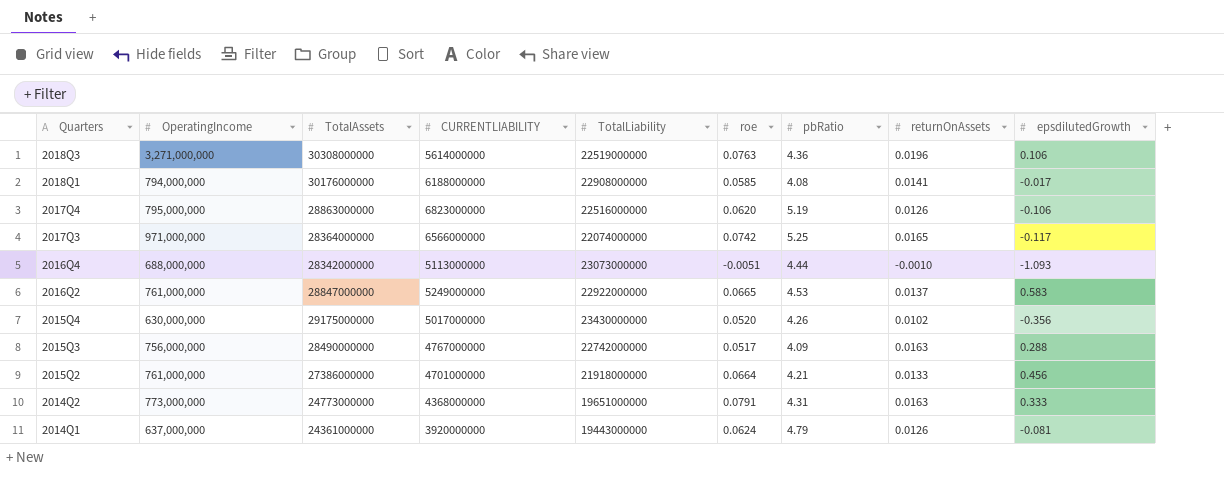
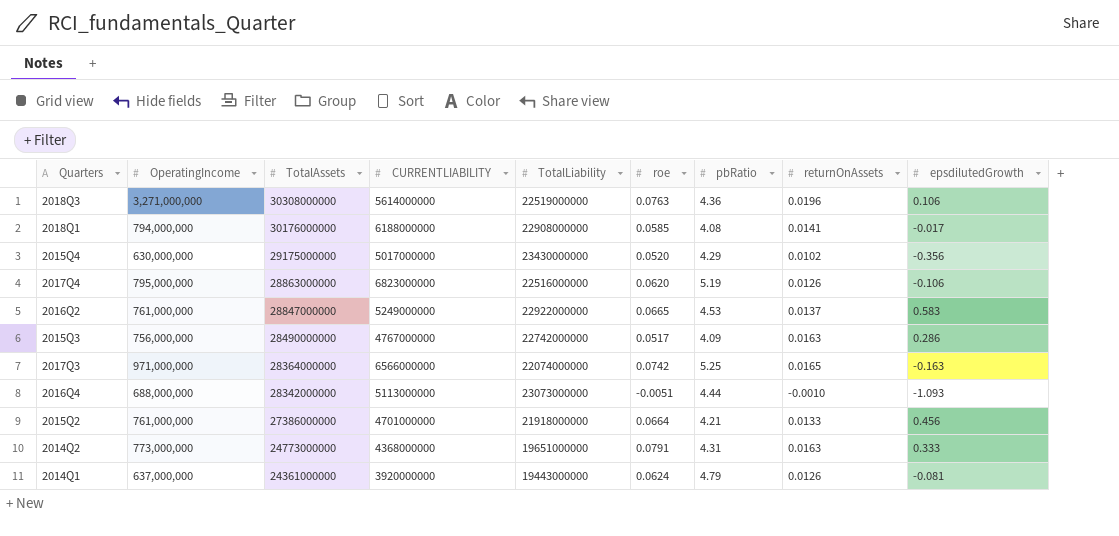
row order: Quarters descending -> TotalAssets descending
2015Q4 | pbRatio: 4.26 -> 4.29
2015Q3 | epsdilutedGrowth: 0.288 -> 0.286
2017Q3 | epsdilutedGrowth: -0.117 -> -0.163

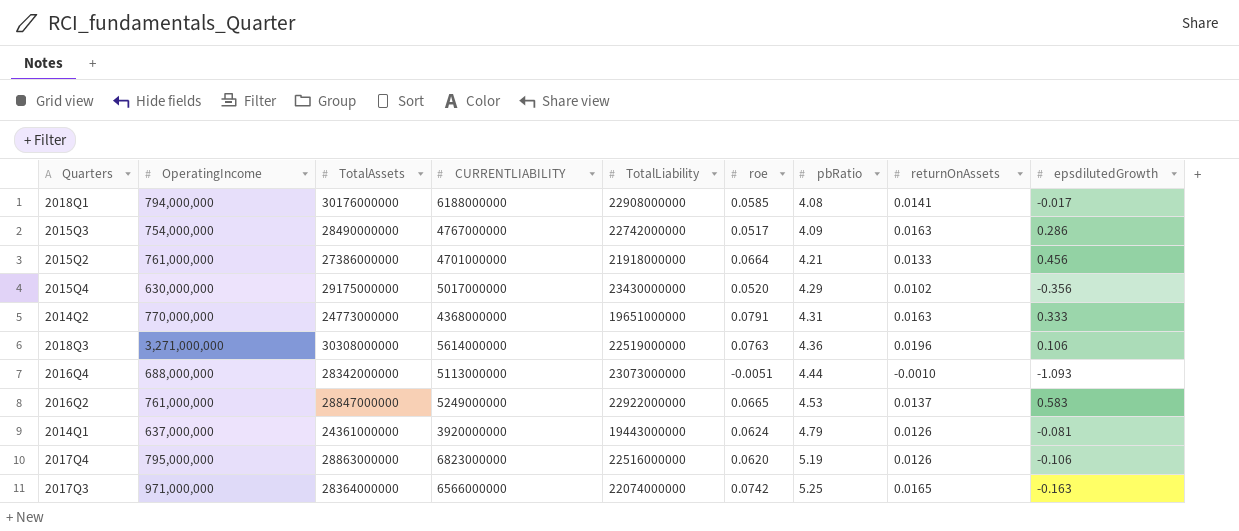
row order: TotalAssets descending -> pbRatio ascending
2015Q3 | OperatingIncome: 756,000,000 -> 754,000,000
2014Q2 | OperatingIncome: 773,000,000 -> 770,000,000

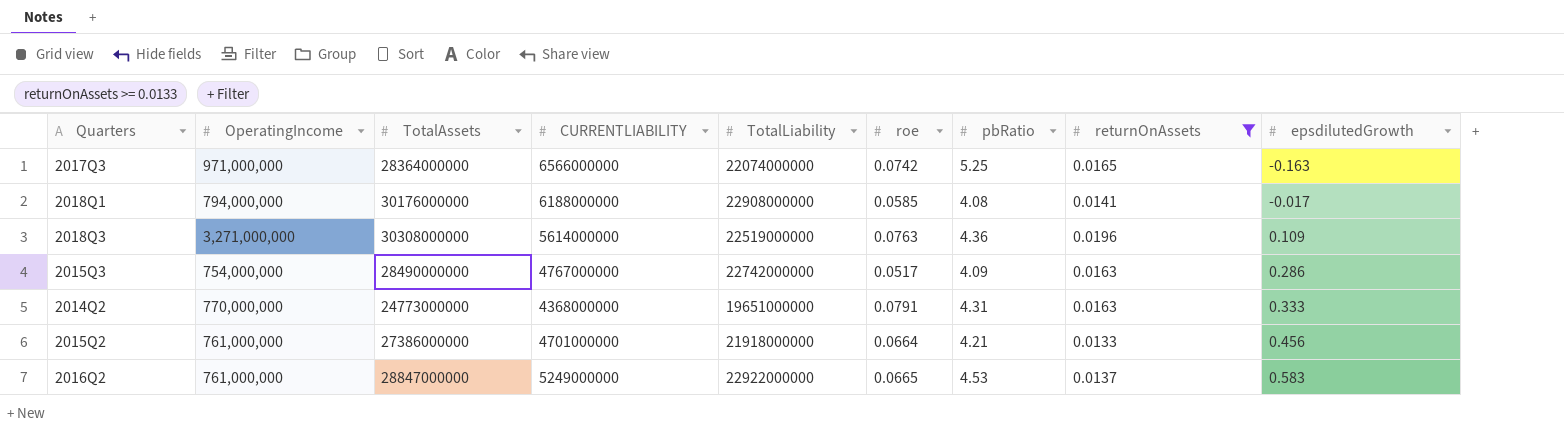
filter: none -> returnOnAssets >= 0.0133
row order: pbRatio ascending -> epsdilutedGrowth ascending
2018Q3 | epsdilutedGrowth: 0.106 -> 0.109

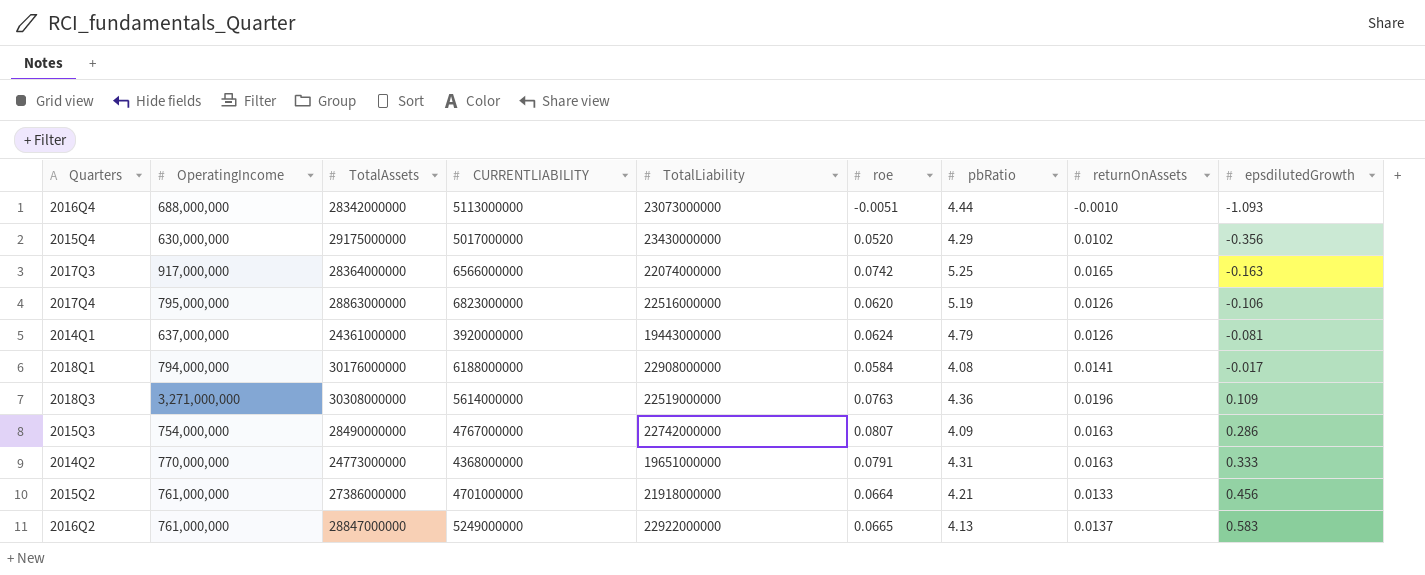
filter: returnOnAssets >= 0.0133 -> none
2017Q3 | OperatingIncome: 971,000,000 -> 917,000,000
2018Q1 | roe: 0.0585 -> 0.0584
2015Q3 | roe: 0.0517 -> 0.0807
2016Q2 | pbRatio: 4.53 -> 4.13

